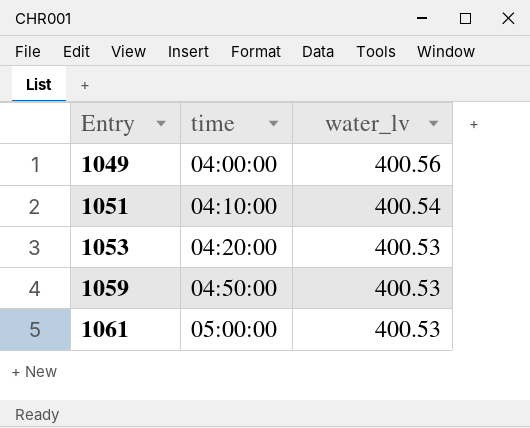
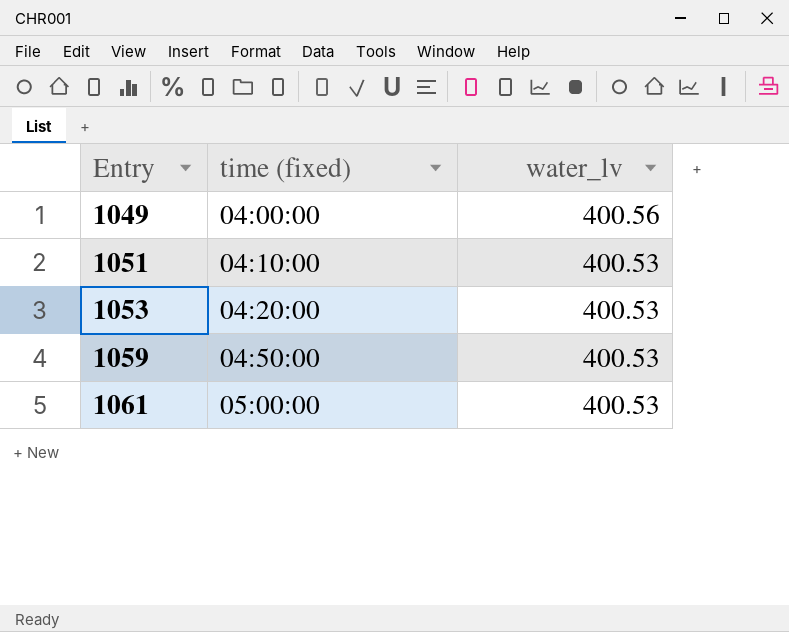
column name: time -> time (fixed)
1051 | water_lv: 400.54 -> 400.53

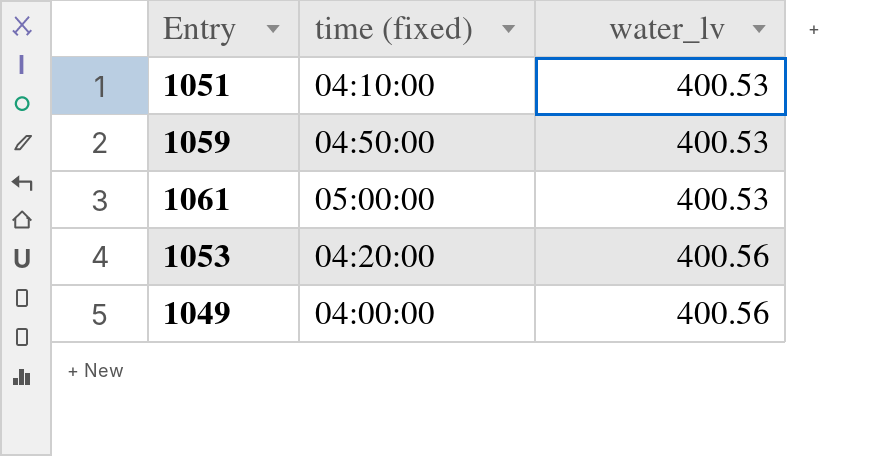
row order: Entry ascending -> water_lv ascending
1053 | water_lv: 400.53 -> 400.56

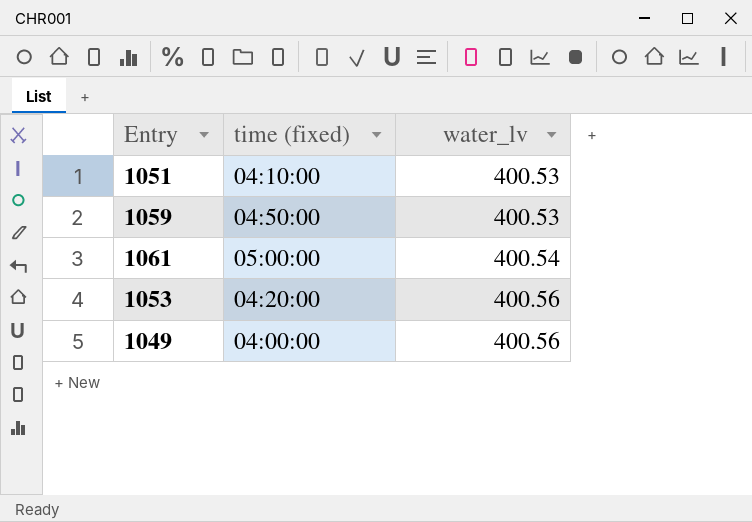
1061 | water_lv: 400.53 -> 400.54

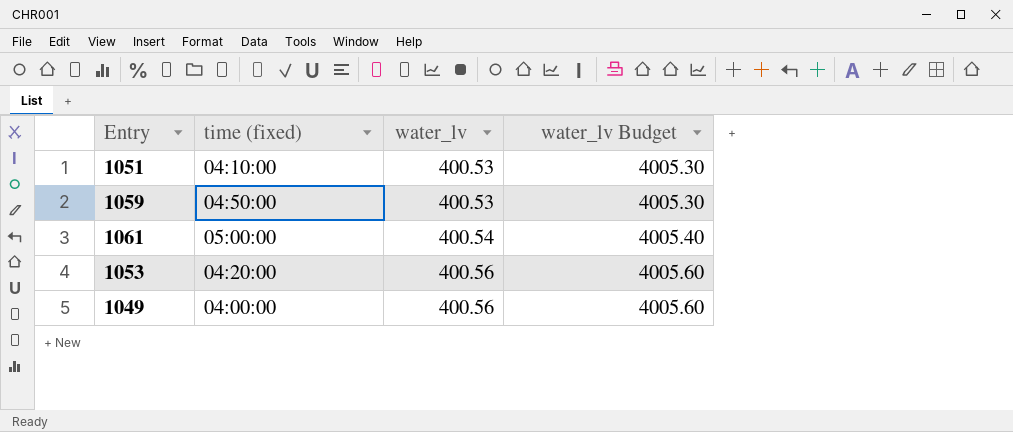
column water_lv Budget | formula: none -> [water_lv] * 10

